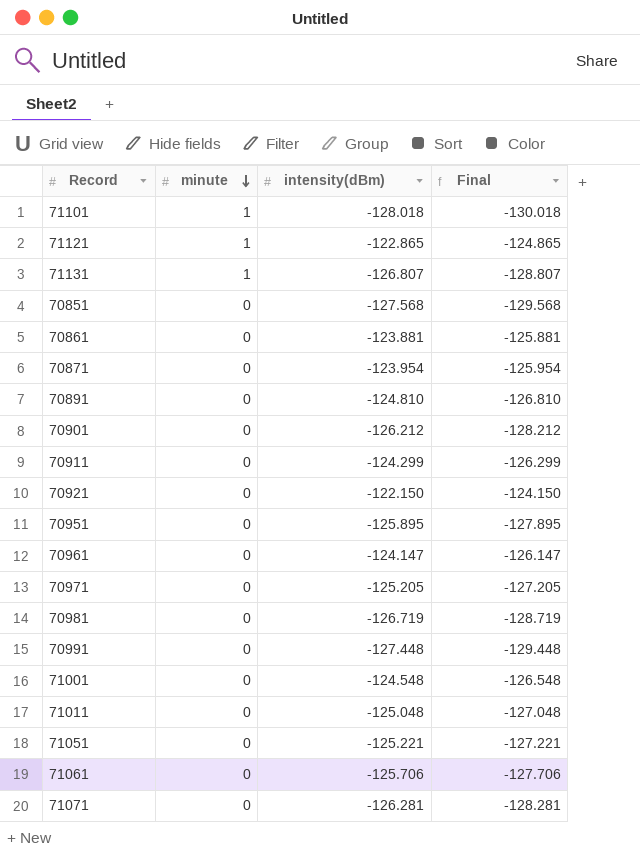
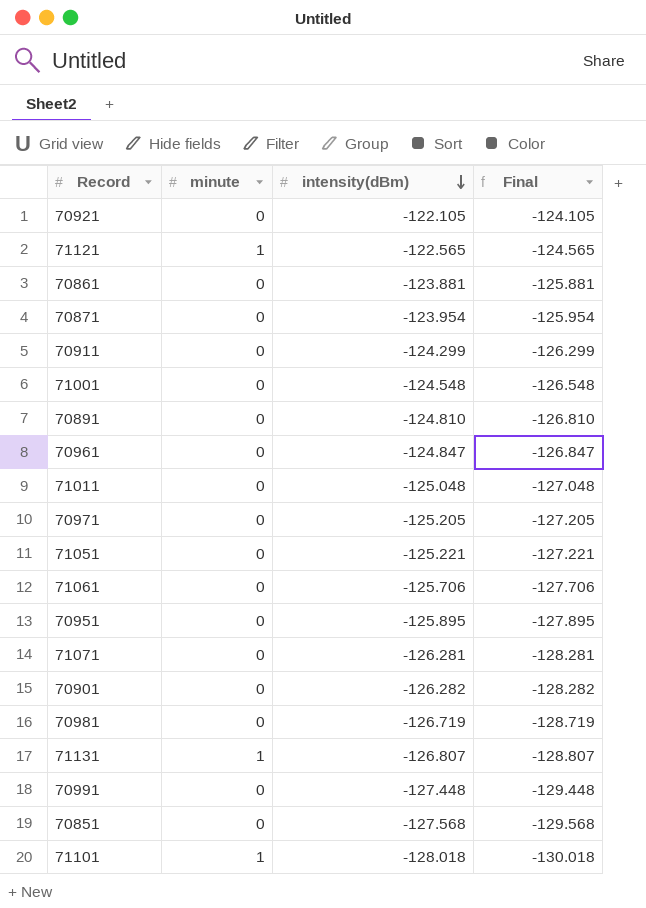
row order: minute descending -> intensity(dBm) descending
70921 | intensity(dBm): -122.150 -> -122.105
70921 | Final: -124.150 -> -124.105
71121 | intensity(dBm): -122.865 -> -122.565
71121 | Final: -124.865 -> -124.565
70961 | intensity(dBm): -124.147 -> -124.847
70961 | Final: -126.147 -> -126.847
70901 | intensity(dBm): -126.212 -> -126.282
70901 | Final: -128.212 -> -128.282

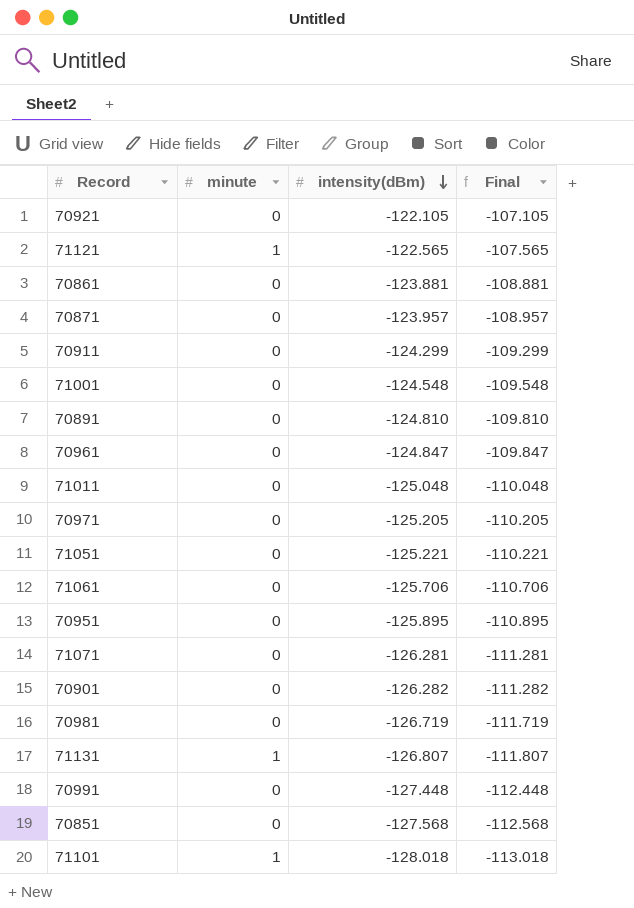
column Final | formula: [intensity(dBm)] - 2 -> [intensity(dBm)] + 15
70871 | intensity(dBm): -123.954 -> -123.957

